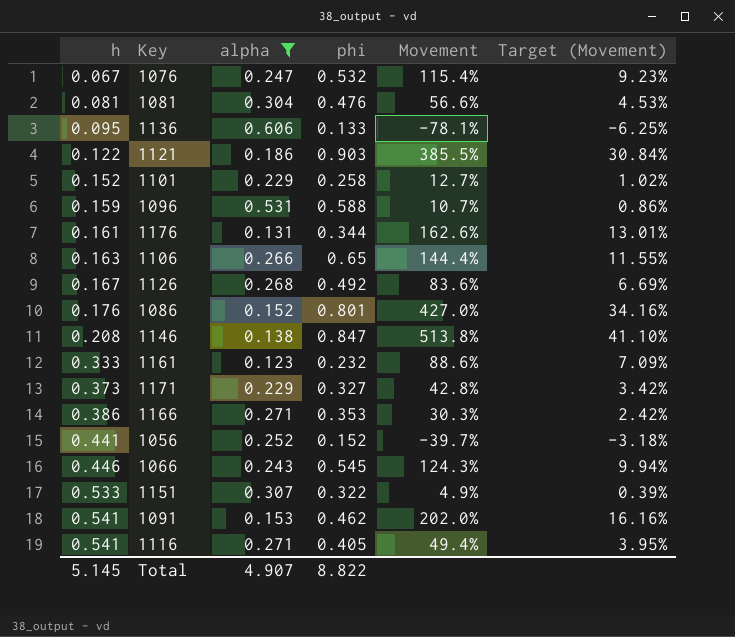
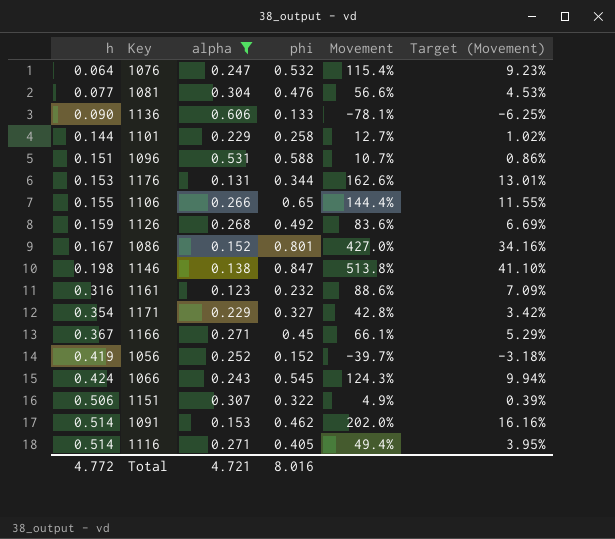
row 1121: 0.122 | 0.186 | 0.903 | 385.5% | 30.84% -> none
1076 | h: 0.067 -> 0.064
1081 | h: 0.081 -> 0.077
1136 | h: 0.095 -> 0.090
1101 | h: 0.152 -> 0.144
1096 | h: 0.159 -> 0.151
1176 | h: 0.161 -> 0.153
1106 | h: 0.163 -> 0.155
1126 | h: 0.167 -> 0.159
1086 | h: 0.176 -> 0.167
1146 | h: 0.208 -> 0.198
1161 | h: 0.333 -> 0.316
1171 | h: 0.373 -> 0.354
1166 | h: 0.386 -> 0.367
1166 | phi: 0.353 -> 0.45
1166 | Movement: 30.3% -> 66.1%
1166 | Target (Movement): 2.42% -> 5.29%
1056 | h: 0.441 -> 0.419
1066 | h: 0.446 -> 0.424
1151 | h: 0.533 -> 0.506
1091 | h: 0.541 -> 0.514
1116 | h: 0.541 -> 0.514
Total | h: 5.145 -> 4.772
Total | alpha: 4.907 -> 4.721
Total | phi: 8.822 -> 8.016

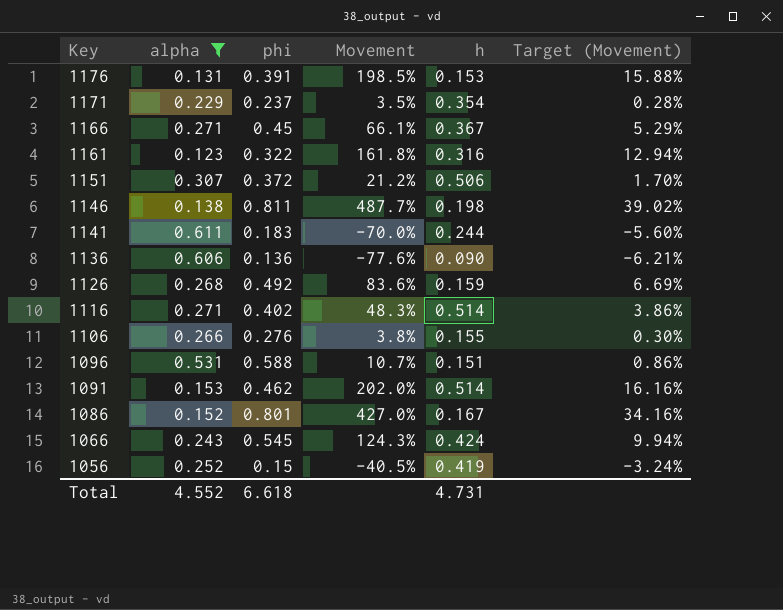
row order: h ascending -> Key descending
column h | position: 1 -> 5
row 1076: 0.064 | 0.247 | 0.532 | 115.4% | 9.23% -> none
row 1081: 0.077 | 0.304 | 0.476 | 56.6% | 4.53% -> none
row 1101: 0.144 | 0.229 | 0.258 | 12.7% | 1.02% -> none
1176 | phi: 0.344 -> 0.391
1176 | Movement: 162.6% -> 198.5%
1176 | Target (Movement): 13.01% -> 15.88%
1171 | phi: 0.327 -> 0.237
1171 | Movement: 42.8% -> 3.5%
1171 | Target (Movement): 3.42% -> 0.28%
1161 | phi: 0.232 -> 0.322
1161 | Movement: 88.6% -> 161.8%
1161 | Target (Movement): 7.09% -> 12.94%
1151 | phi: 0.322 -> 0.372
1151 | Movement: 4.9% -> 21.2%
1151 | Target (Movement): 0.39% -> 1.70%
1146 | phi: 0.847 -> 0.811
1146 | Movement: 513.8% -> 487.7%
1146 | Target (Movement): 41.10% -> 39.02%
row 1141: none -> 0.611 | 0.183 | -70.0% | 0.244 | -5.60%
1136 | phi: 0.133 -> 0.136
1136 | Movement: -78.1% -> -77.6%
1136 | Target (Movement): -6.25% -> -6.21%
1116 | phi: 0.405 -> 0.402
1116 | Movement: 49.4% -> 48.3%
1116 | Target (Movement): 3.95% -> 3.86%
1106 | phi: 0.65 -> 0.276
1106 | Movement: 144.4% -> 3.8%
1106 | Target (Movement): 11.55% -> 0.30%
1056 | phi: 0.152 -> 0.15
1056 | Movement: -39.7% -> -40.5%
1056 | Target (Movement): -3.18% -> -3.24%
Total | alpha: 4.721 -> 4.552
Total | phi: 8.016 -> 6.618
Total | h: 4.772 -> 4.731

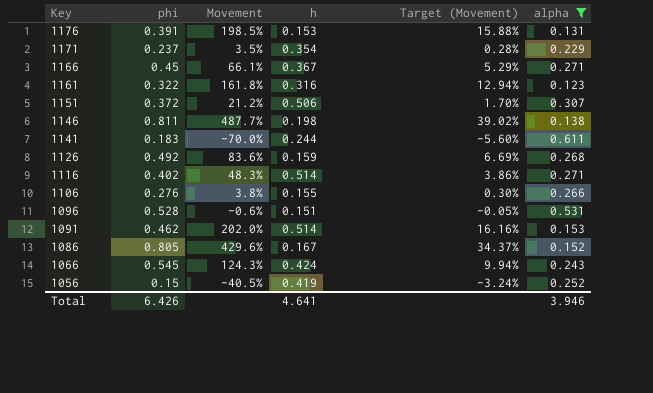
column alpha | position: 2 -> 6
row 1136: 0.606 | 0.136 | -77.6% | 0.090 | -6.21% -> none
1096 | phi: 0.588 -> 0.528
1096 | Movement: 10.7% -> -0.6%
1096 | Target (Movement): 0.86% -> -0.05%
1086 | phi: 0.801 -> 0.805
1086 | Movement: 427.0% -> 429.6%
1086 | Target (Movement): 34.16% -> 34.37%
Total | phi: 6.618 -> 6.426
Total | h: 4.731 -> 4.641
Total | alpha: 4.552 -> 3.946

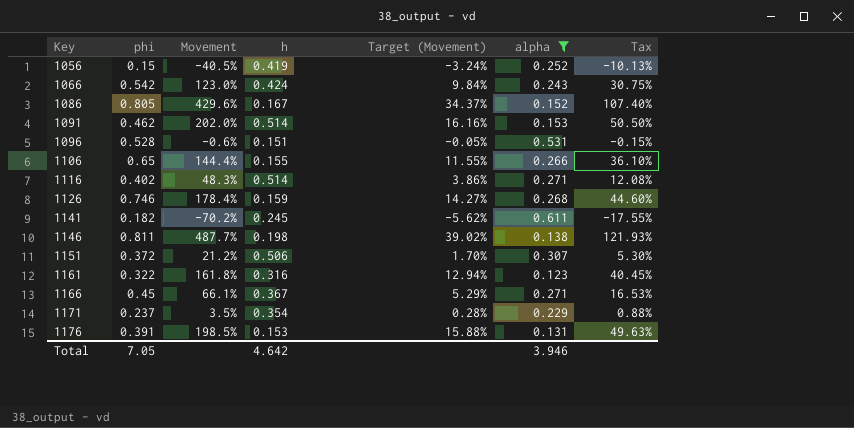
row order: Key descending -> Key ascending
column Tax | formula: none -> [Movement] * 0.25
1066 | phi: 0.545 -> 0.542
1066 | Movement: 124.3% -> 123.0%
1066 | Target (Movement): 9.94% -> 9.84%
1106 | phi: 0.276 -> 0.65
1106 | Movement: 3.8% -> 144.4%
1106 | Target (Movement): 0.30% -> 11.55%
1126 | phi: 0.492 -> 0.746
1126 | Movement: 83.6% -> 178.4%
1126 | Target (Movement): 6.69% -> 14.27%
1141 | phi: 0.183 -> 0.182
1141 | Movement: -70.0% -> -70.2%
1141 | h: 0.244 -> 0.245
1141 | Target (Movement): -5.60% -> -5.62%
Total | phi: 6.426 -> 7.05
Total | h: 4.641 -> 4.642

